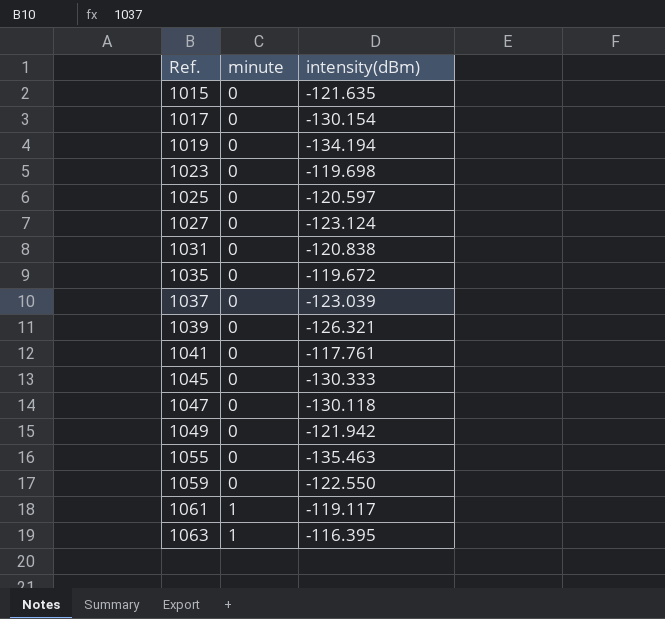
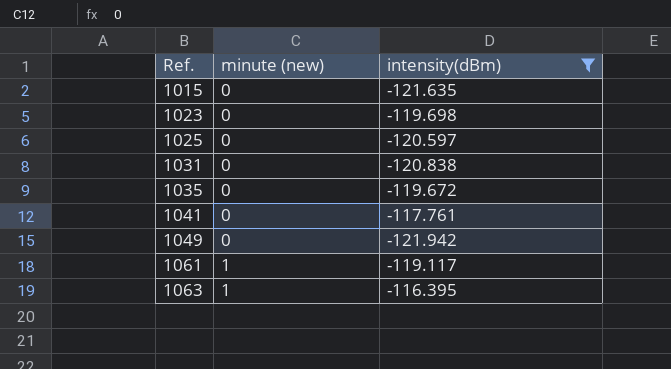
filter: none -> intensity(dBm) >= -121.942
column name: minute -> minute (new)

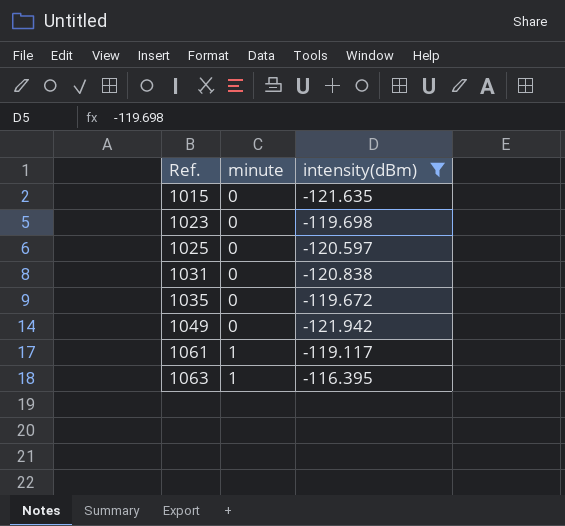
column name: minute (new) -> minute
row 1041: 0 | -117.761 -> none

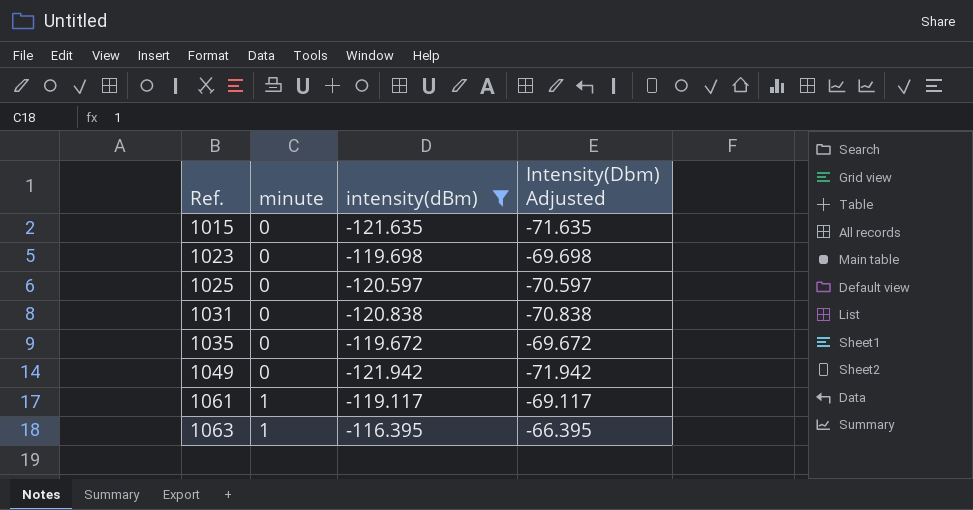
column Intensity(Dbm) Adjusted | formula: none -> [intensity(dBm)] + 50

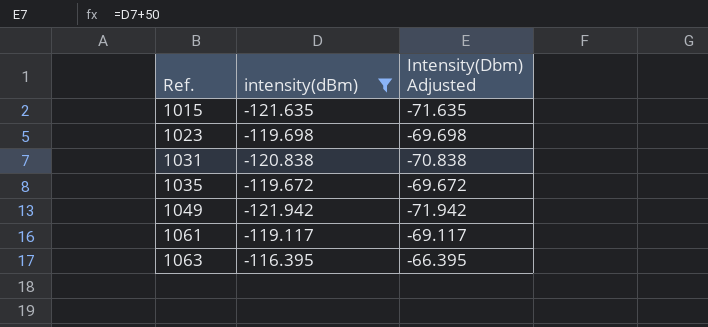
column minute | position: 2 -> none
row 1025: 0 | -120.597 | -70.597 -> none

